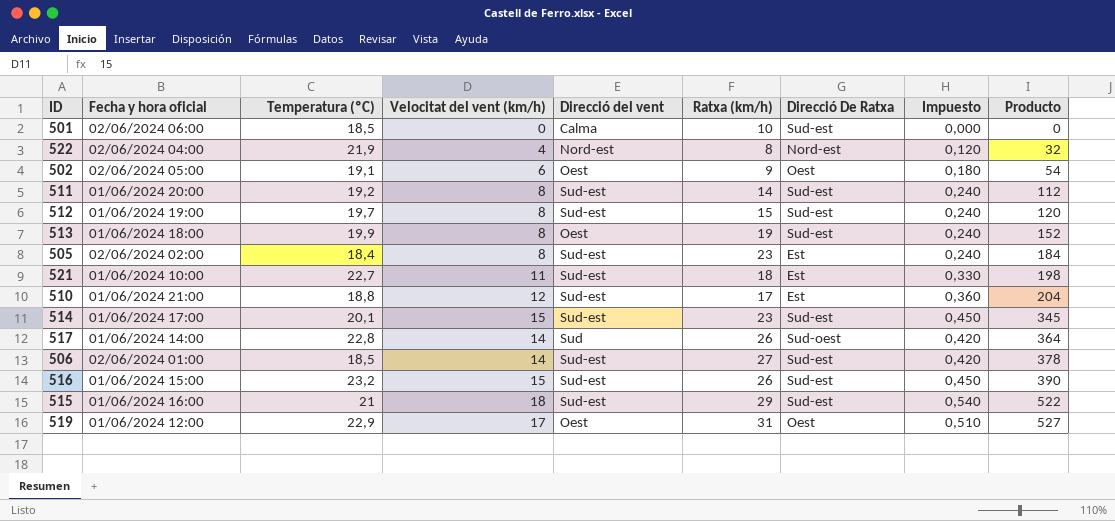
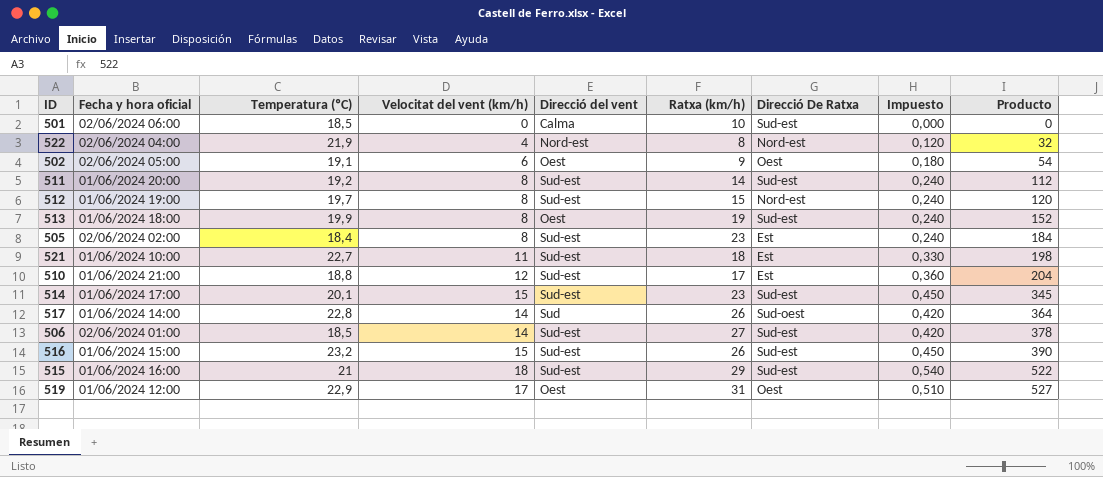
512 | Direcció De Ratxa: Sud-est -> Nord-est

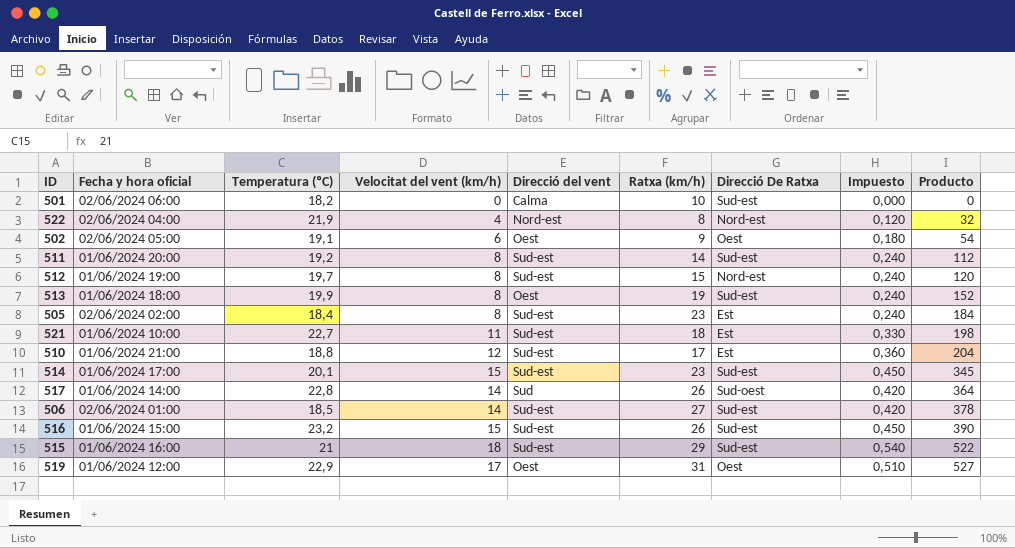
501 | Temperatura (ºC): 18,5 -> 18,2

